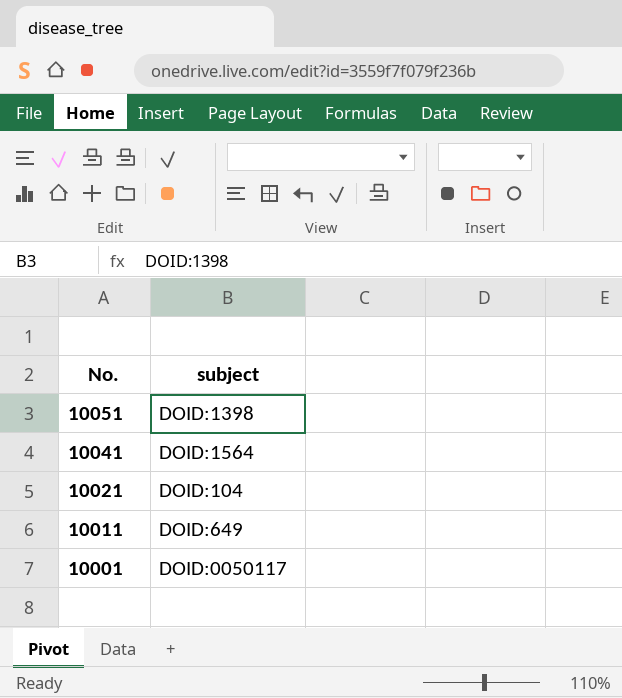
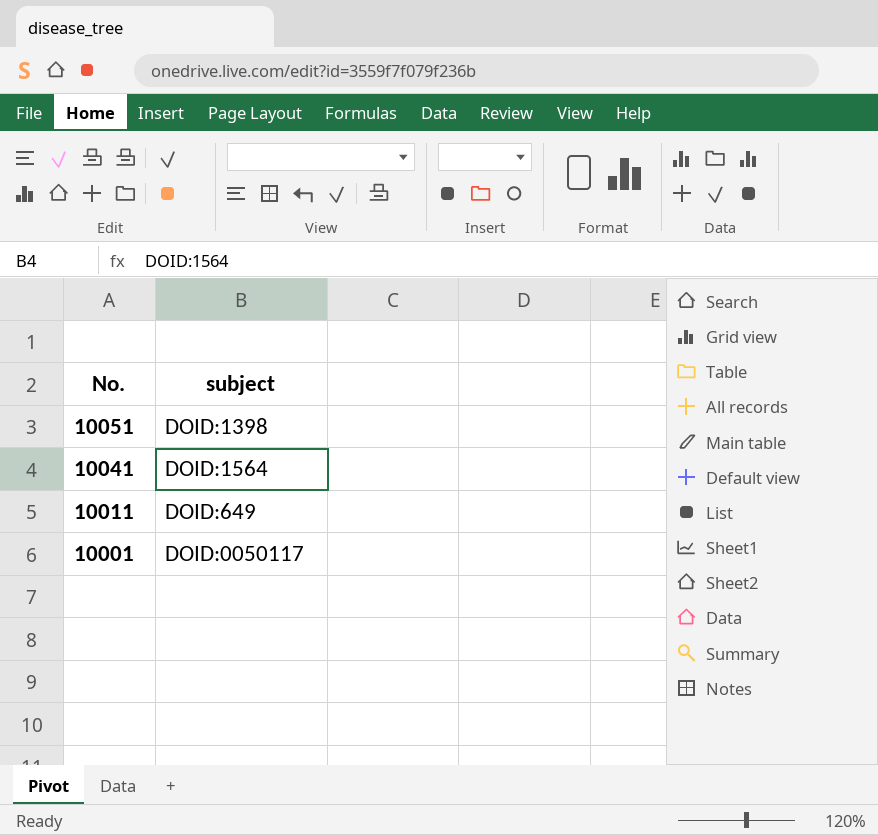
row 10021: DOID:104 -> none

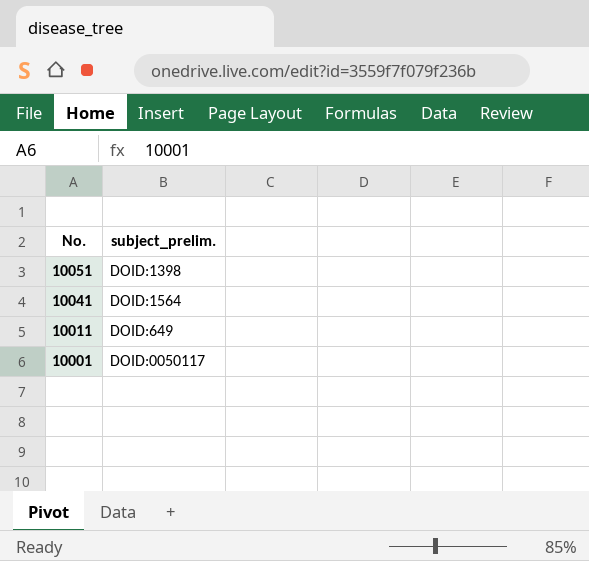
column name: subject -> subject_prelim.

